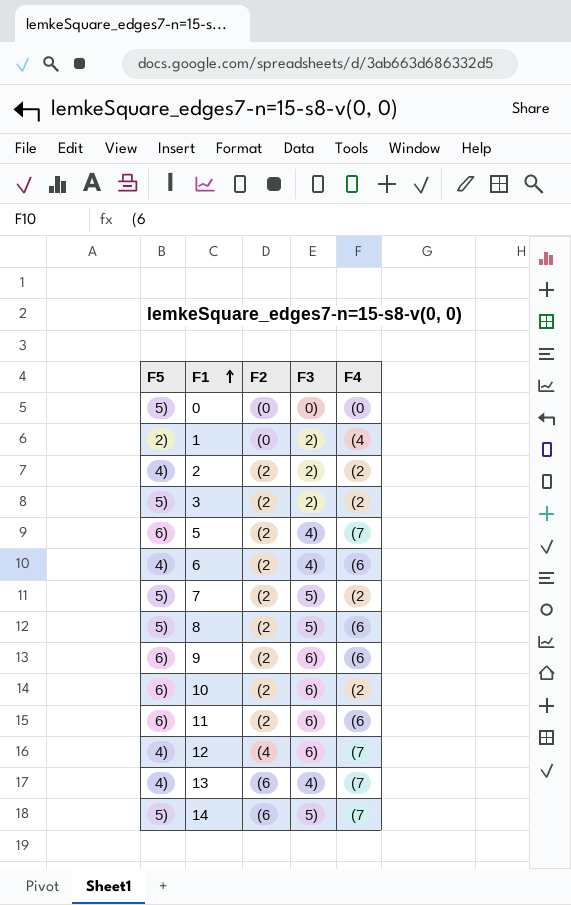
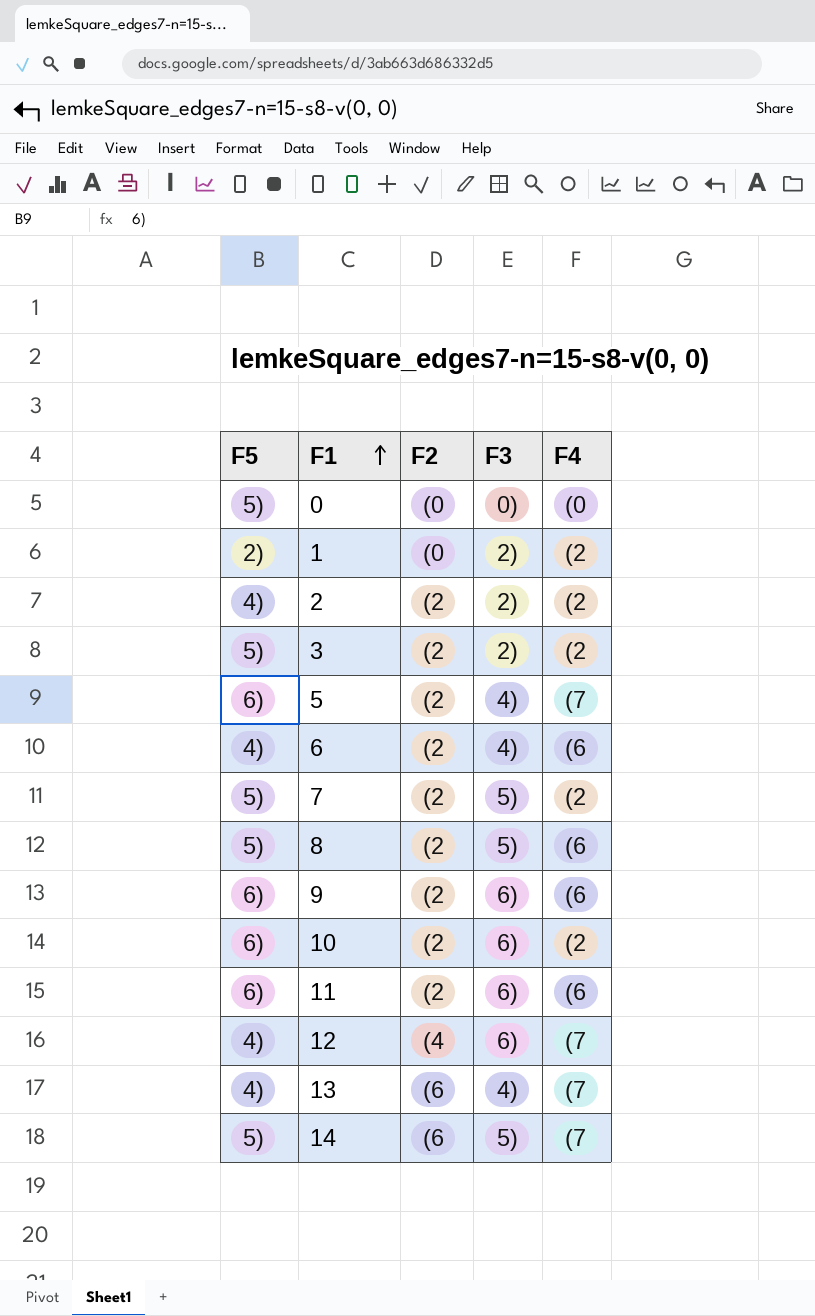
1 | F4: (4 -> (2

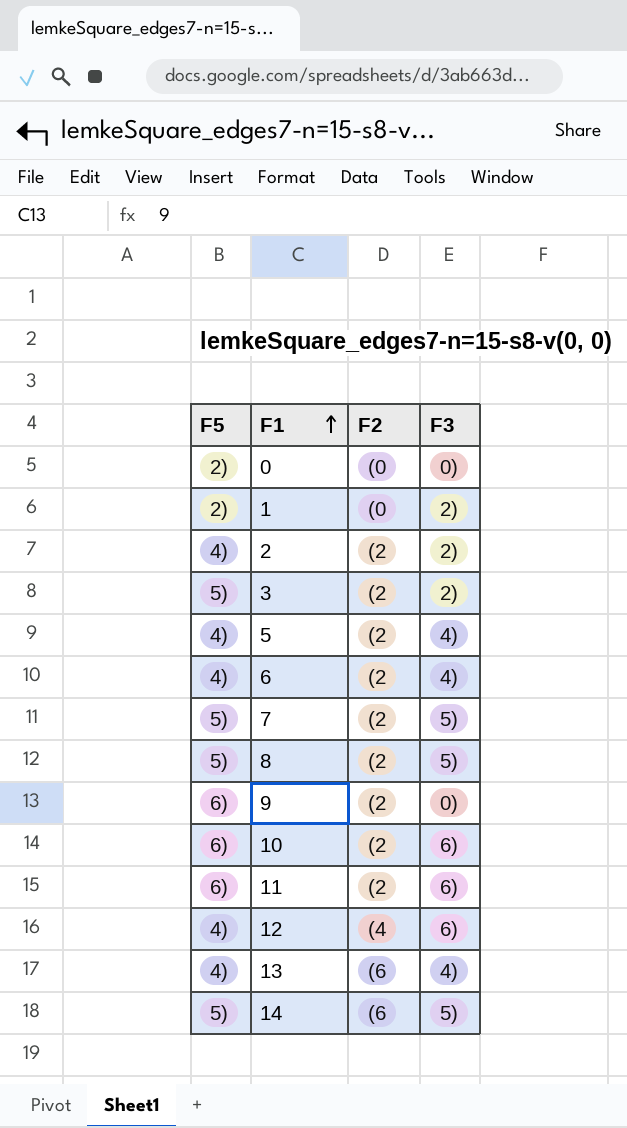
column F4 | position: 5 -> none
0 | F5: 5) -> 2)
5 | F5: 6) -> 4)
9 | F3: 6) -> 0)

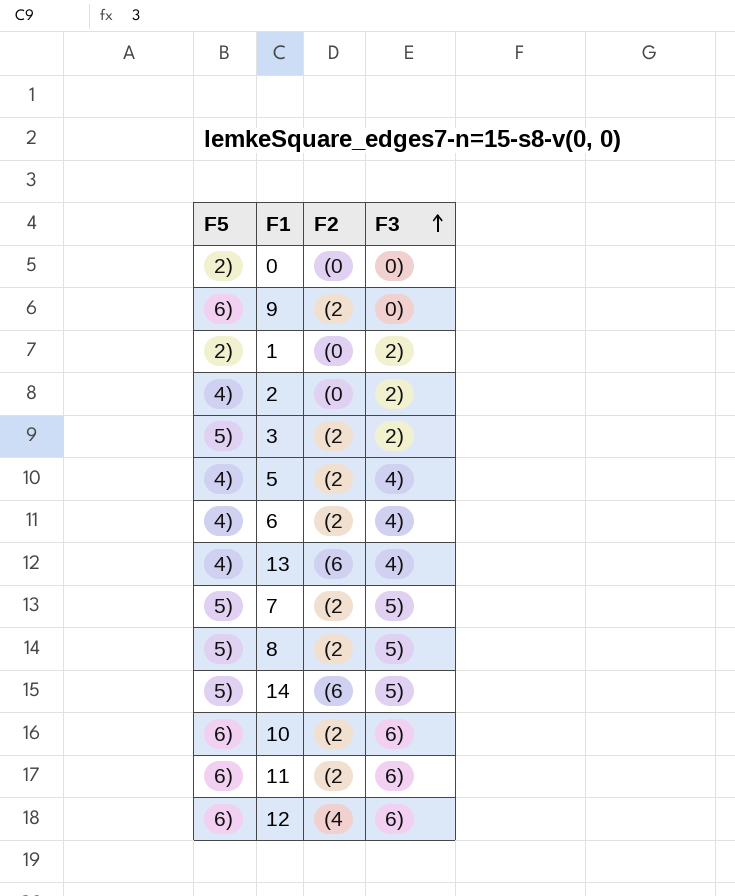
row order: F1 ascending -> F3 ascending
2 | F2: (2 -> (0
12 | F5: 4) -> 6)

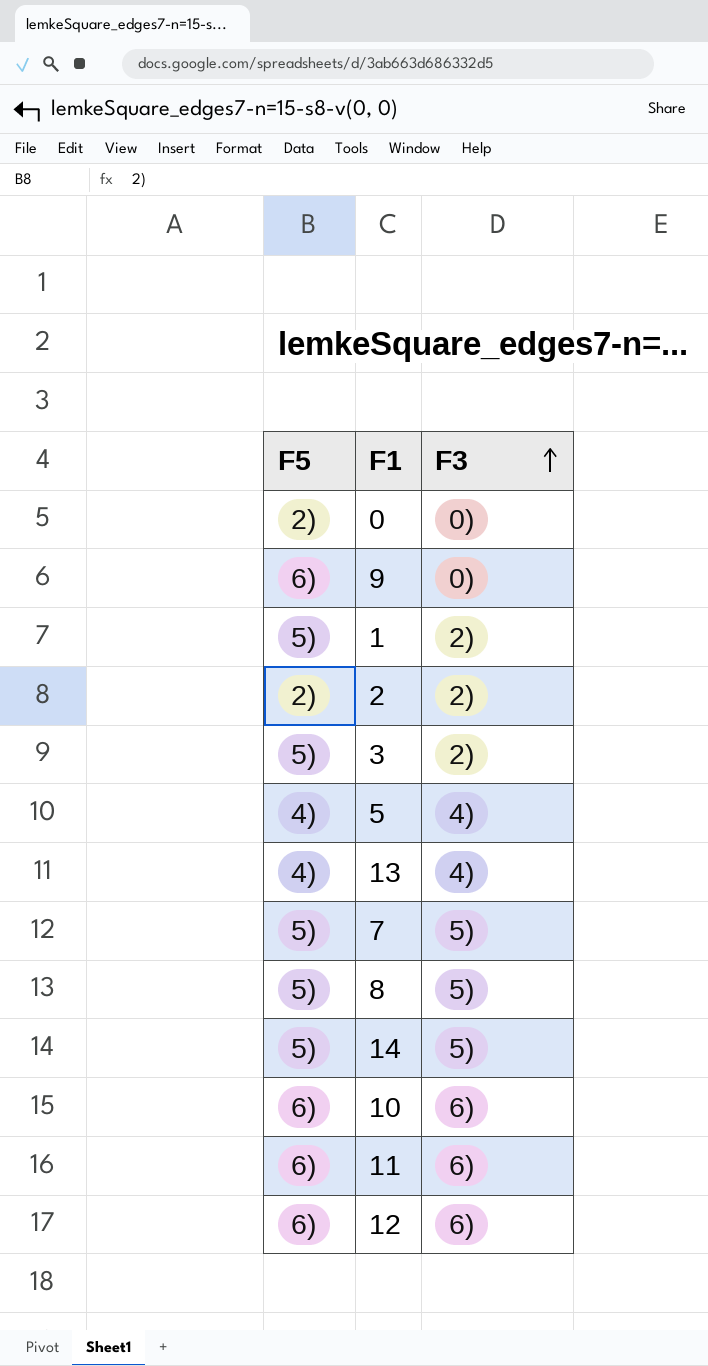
column F2 | position: 3 -> none
row 6: 4) | (2 | 4) -> none
1 | F5: 2) -> 5)
2 | F5: 4) -> 2)

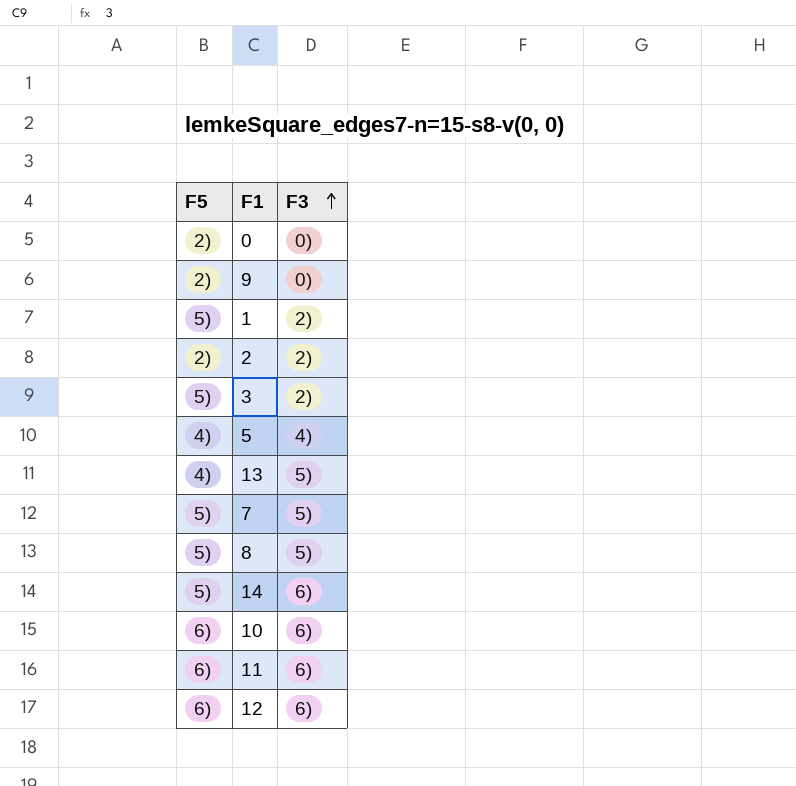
9 | F5: 6) -> 2)
13 | F3: 4) -> 5)
14 | F3: 5) -> 6)

